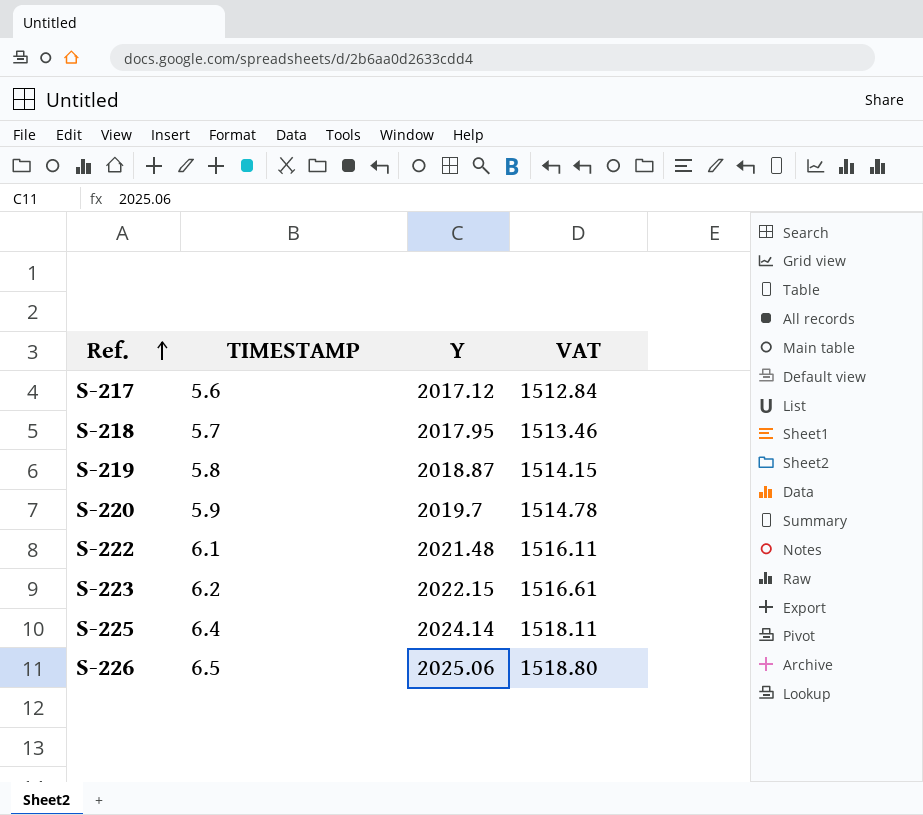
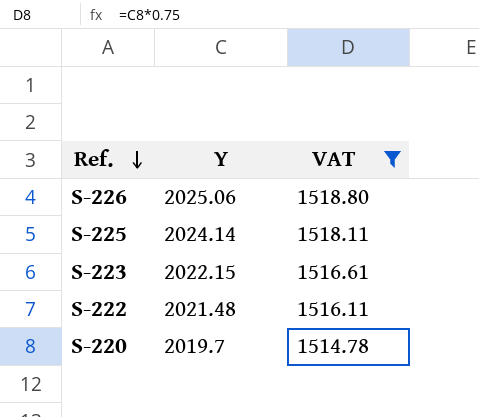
filter: none -> VAT >= 1514.78
row order: Ref. ascending -> Ref. descending
column TIMESTAMP | position: 2 -> none

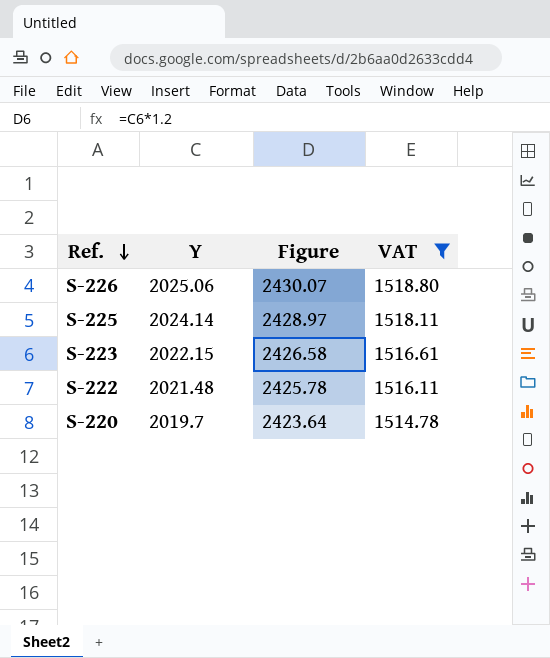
column Figure | formula: none -> [Y] * 1.2

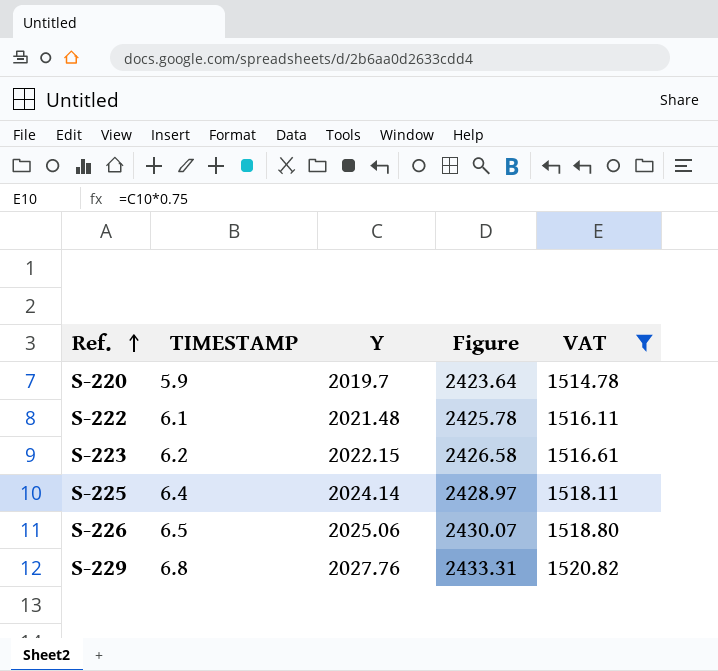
row order: Ref. descending -> Ref. ascending
column TIMESTAMP | position: none -> 2
row S-229: none -> 6.8 | 2027.76 | 2433.31 | 1520.82

